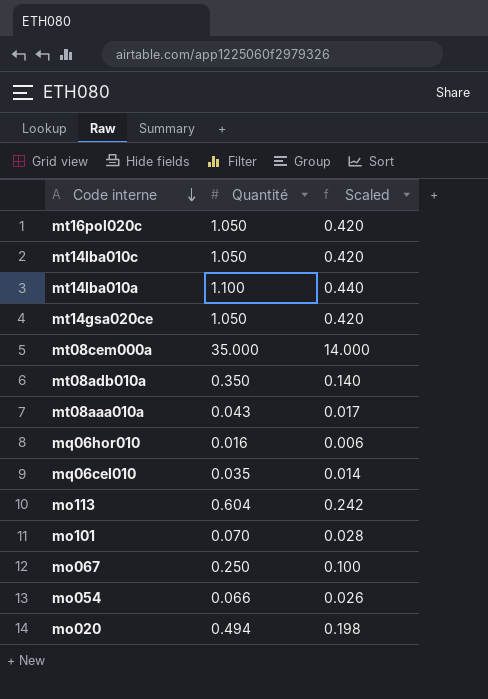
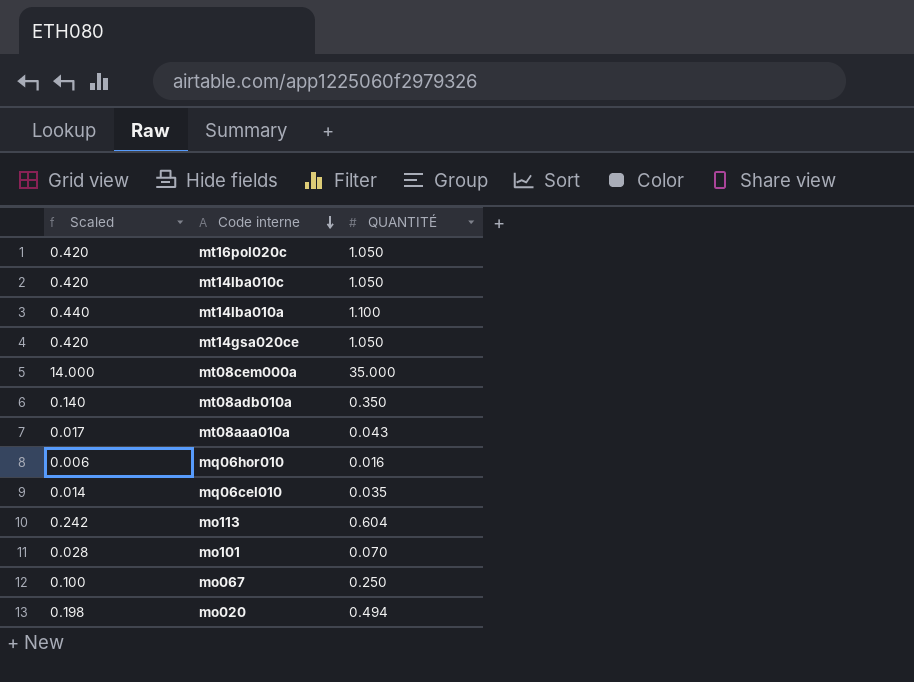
column Scaled | position: 3 -> 1
column name: Quantité -> QUANTITÉ
row mo054: 0.066 | 0.026 -> none

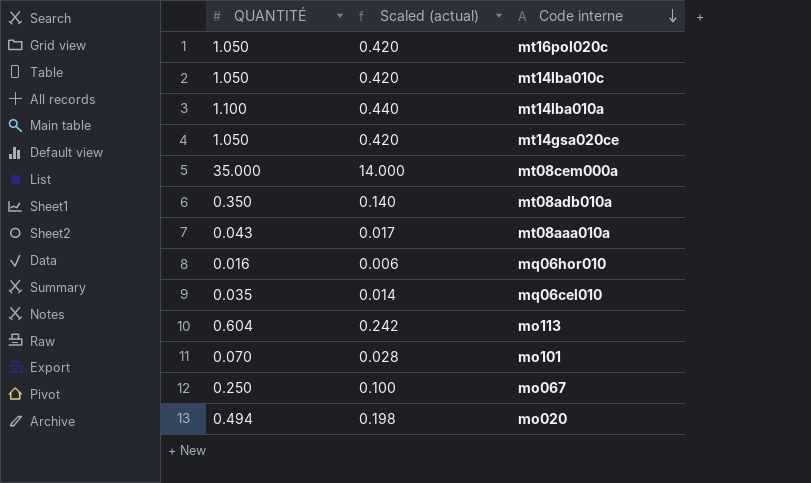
column QUANTITÉ | position: 3 -> 1
column name: Scaled -> Scaled (actual)

